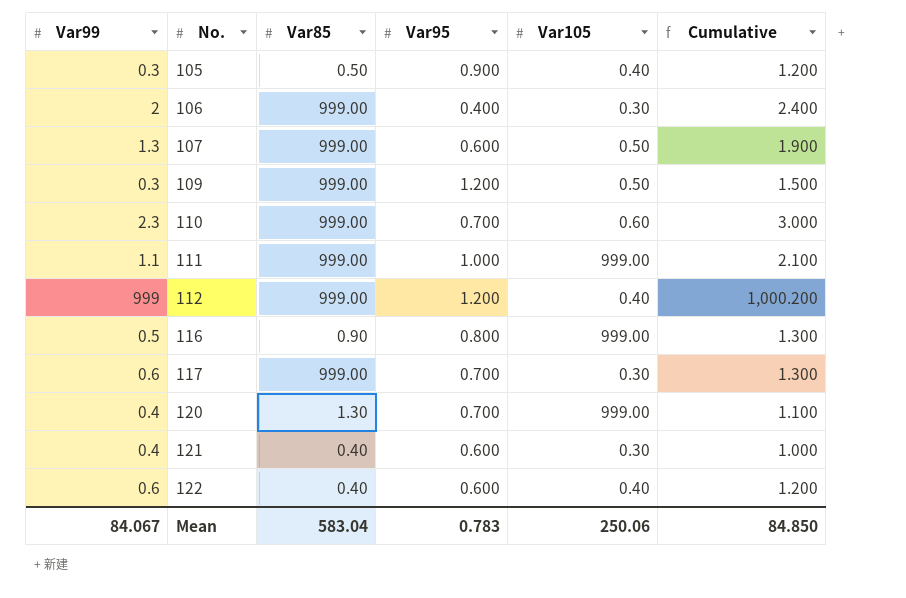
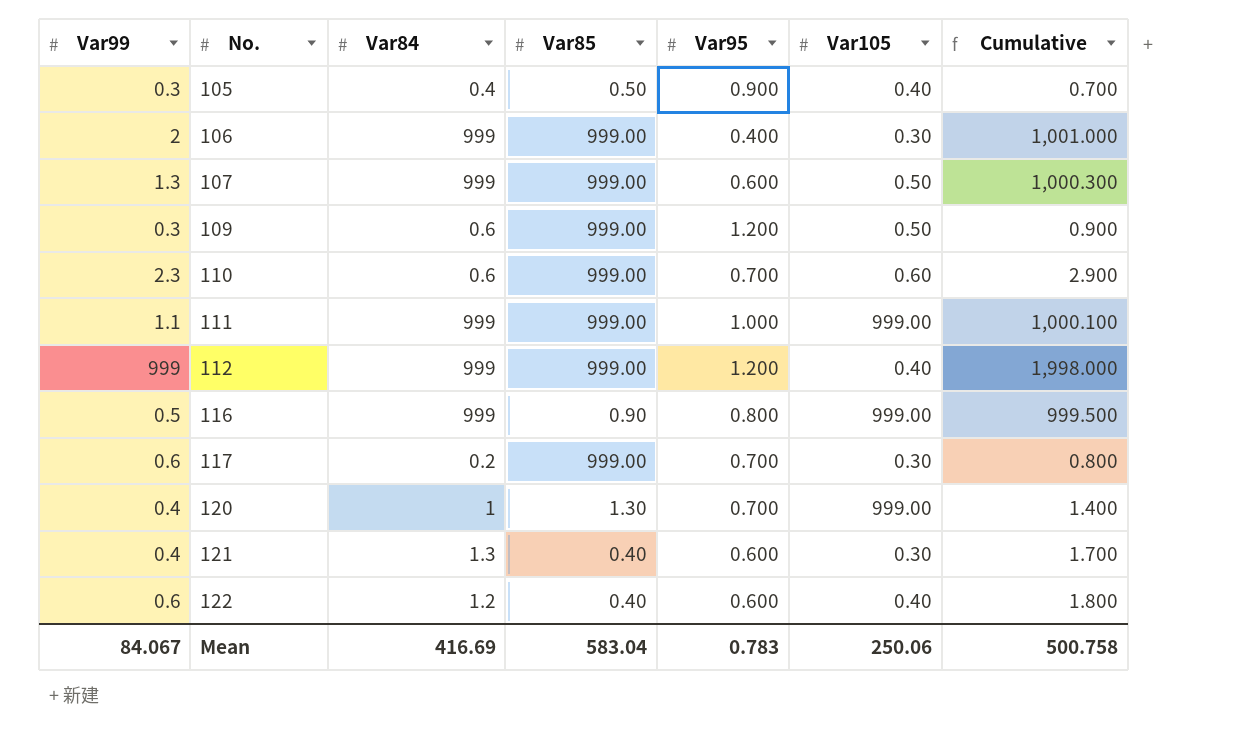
column Var84 | position: none -> 3
column Cumulative | formula: [Var99] + [Var95] -> [Var99] + [Var84]
Mean | Cumulative: 84.850 -> 500.758

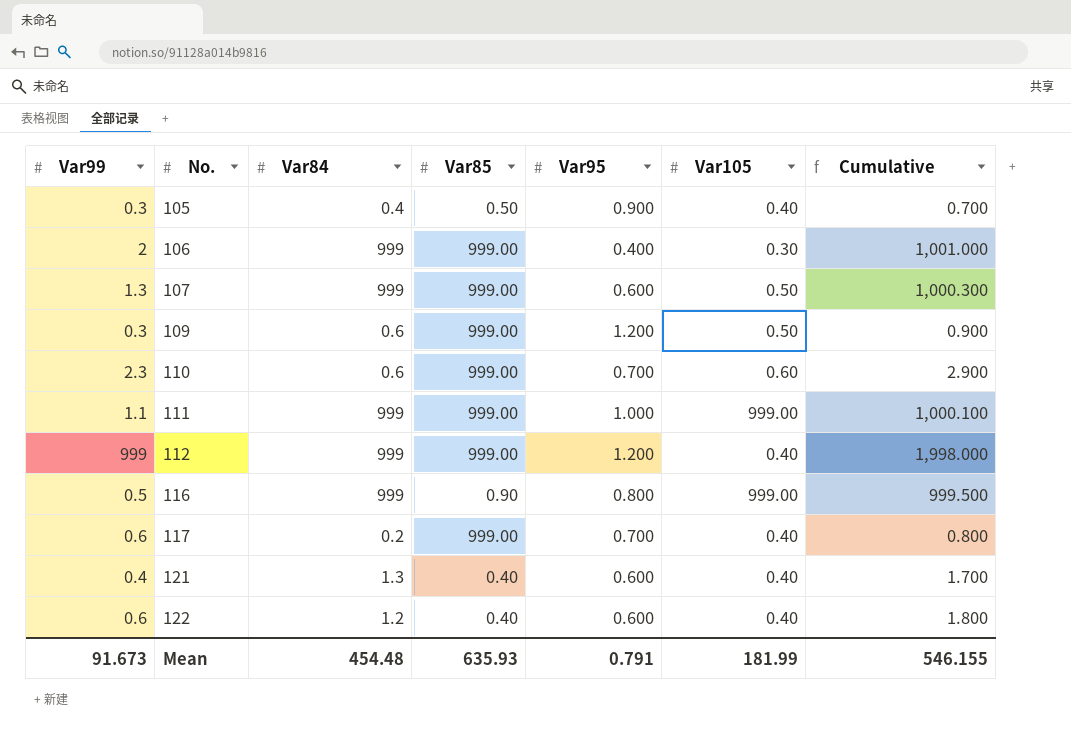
row 120: 0.4 | 1 | 1.30 | 0.700 | 999.00 | 1.400 -> none
117 | Var105: 0.30 -> 0.40
121 | Var105: 0.30 -> 0.40
Mean | Var99: 84.067 -> 91.673
Mean | Var84: 416.69 -> 454.48
Mean | Var85: 583.04 -> 635.93
Mean | Var95: 0.783 -> 0.791
Mean | Var105: 250.06 -> 181.99
Mean | Cumulative: 500.758 -> 546.155

